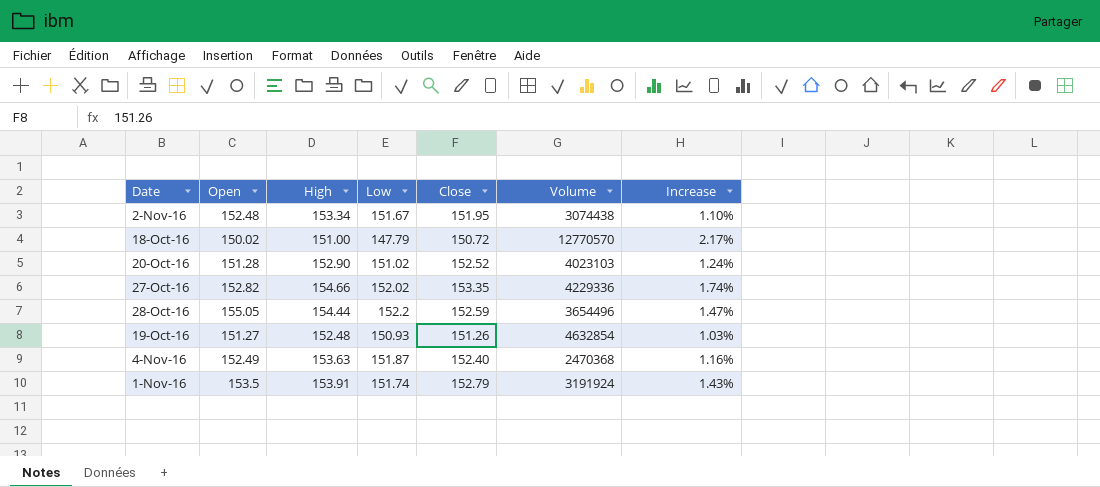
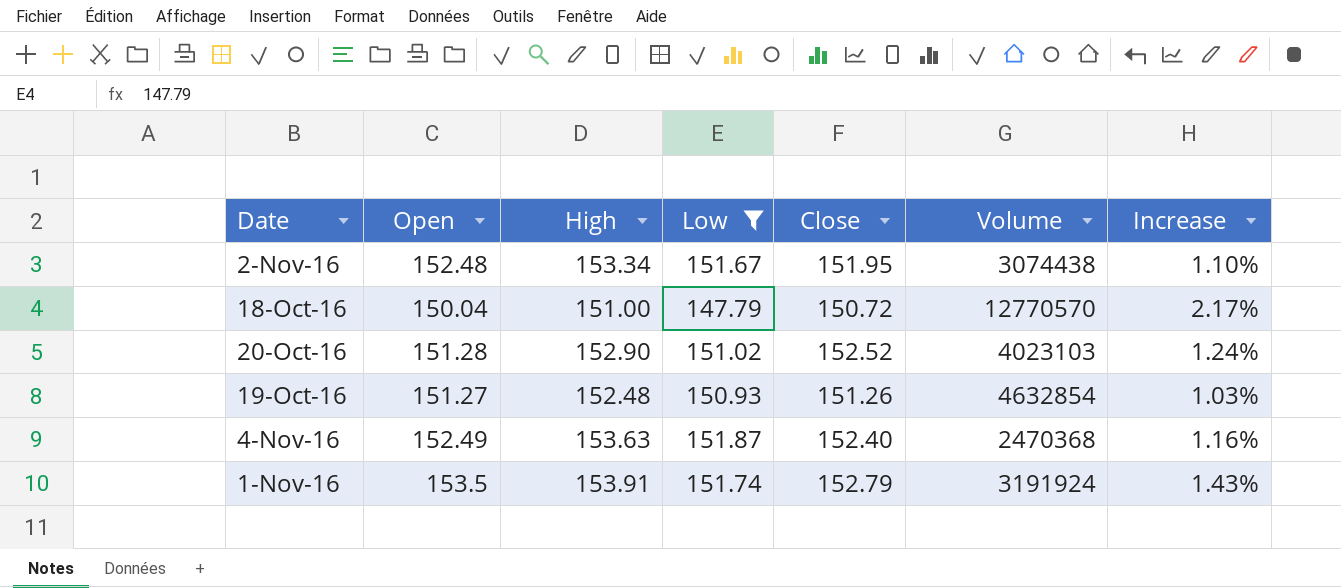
filter: none -> Low <= 151.87
18-Oct-16 | Open: 150.02 -> 150.04

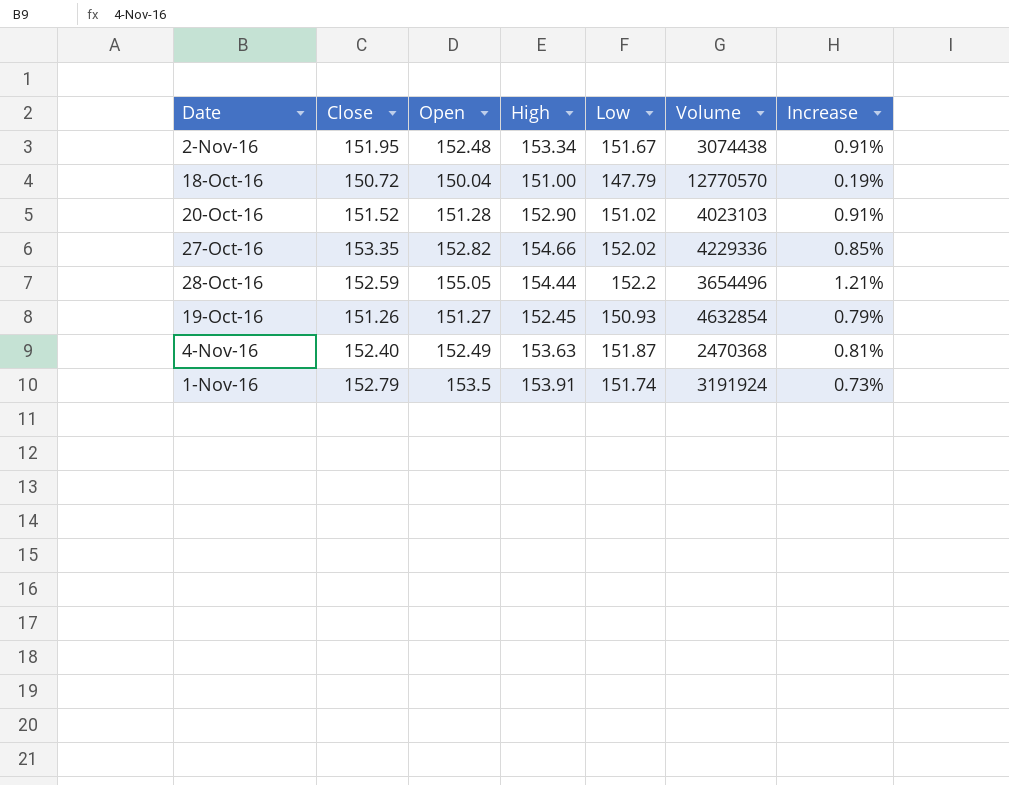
filter: Low <= 151.87 -> none
column Close | position: 5 -> 2
column Increase | formula: ([High] - [Low]) / [Low] -> ([High] - [Close]) / [Close]
20-Oct-16 | Close: 152.52 -> 151.52
19-Oct-16 | High: 152.48 -> 152.45

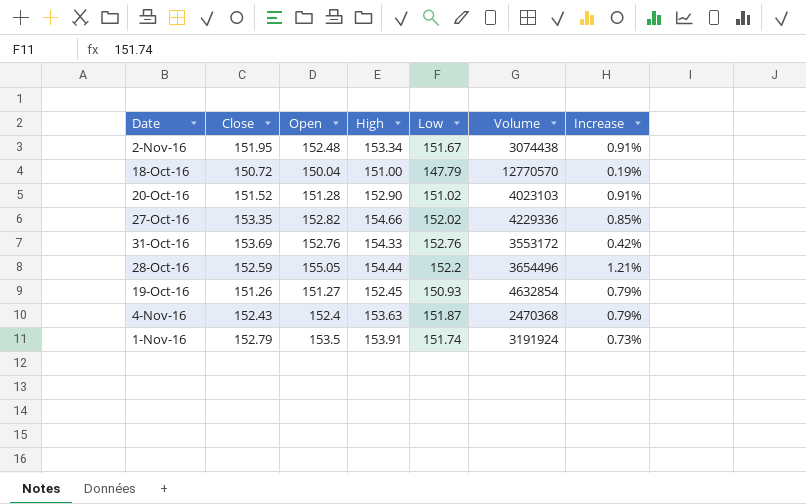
row 31-Oct-16: none -> 153.69 | 152.76 | 154.33 | 152.76 | 3553172 | 0.42%
4-Nov-16 | Close: 152.40 -> 152.43
4-Nov-16 | Open: 152.49 -> 152.4
4-Nov-16 | Increase: 0.81% -> 0.79%

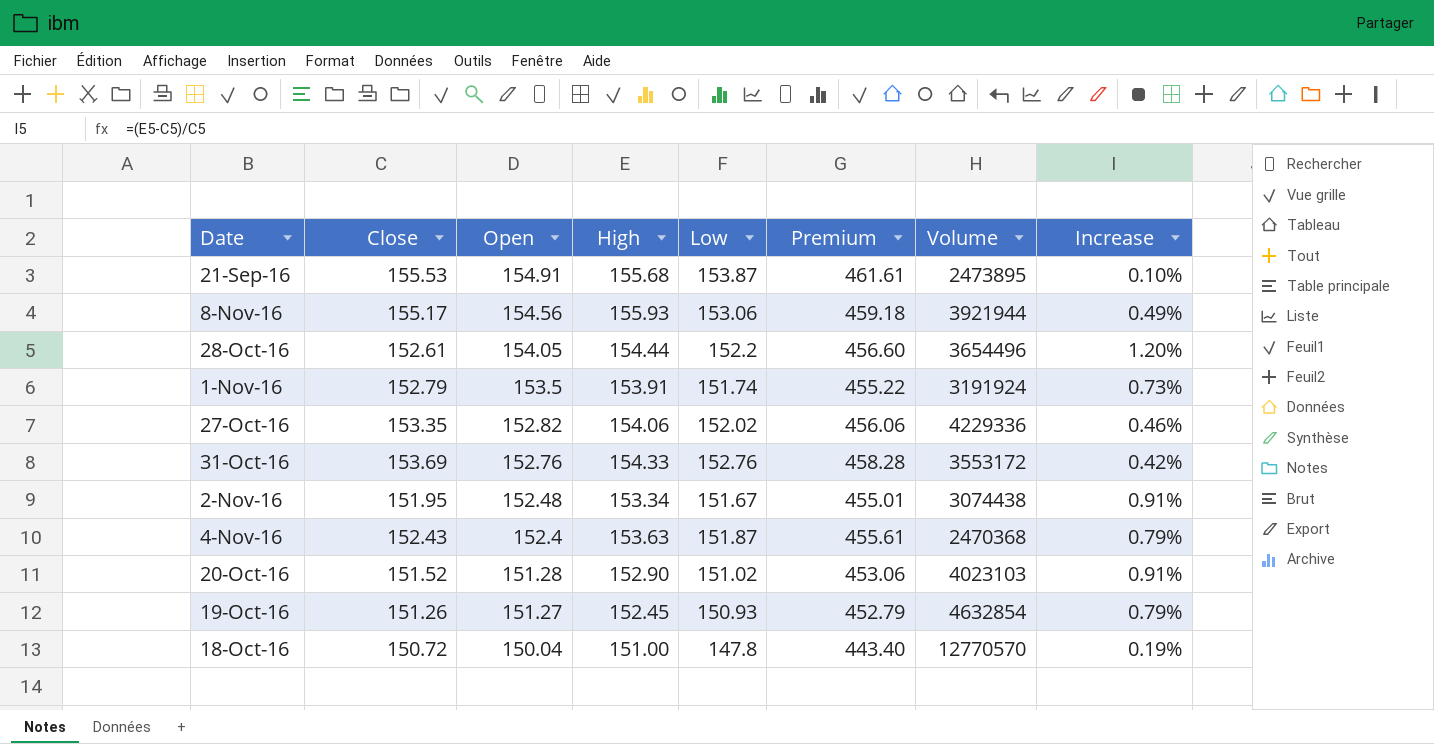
row order: none -> Open descending
column Premium | formula: none -> [Low] * 3
row 21-Sep-16: none -> 155.53 | 154.91 | 155.68 | 153.87 | 461.61 | 2473895 | 0.10%
row 8-Nov-16: none -> 155.17 | 154.56 | 155.93 | 153.06 | 459.18 | 3921944 | 0.49%
28-Oct-16 | Close: 152.59 -> 152.61
28-Oct-16 | Open: 155.05 -> 154.05
28-Oct-16 | Increase: 1.21% -> 1.20%
27-Oct-16 | High: 154.66 -> 154.06
27-Oct-16 | Increase: 0.85% -> 0.46%
18-Oct-16 | Low: 147.79 -> 147.8

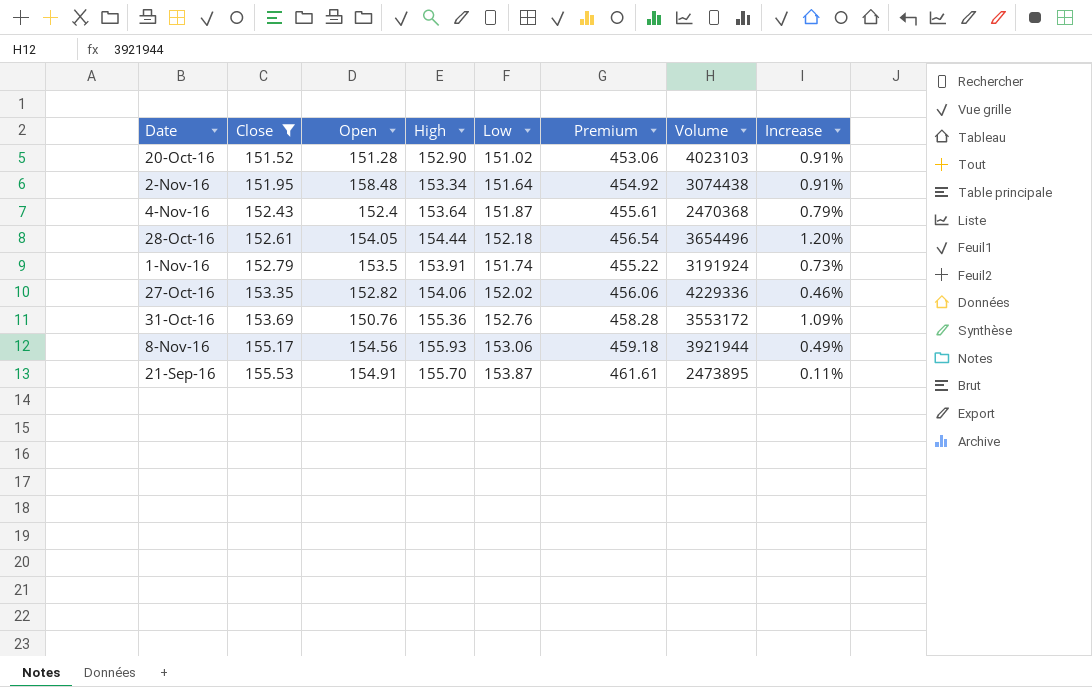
filter: none -> Close >= 151.52
row order: Open descending -> Close ascending
2-Nov-16 | Open: 152.48 -> 158.48
2-Nov-16 | Low: 151.67 -> 151.64
2-Nov-16 | Premium: 455.01 -> 454.92
4-Nov-16 | High: 153.63 -> 153.64
28-Oct-16 | Low: 152.2 -> 152.18
28-Oct-16 | Premium: 456.60 -> 456.54
31-Oct-16 | Open: 152.76 -> 150.76
31-Oct-16 | High: 154.33 -> 155.36
31-Oct-16 | Increase: 0.42% -> 1.09%
21-Sep-16 | High: 155.68 -> 155.70
21-Sep-16 | Increase: 0.10% -> 0.11%

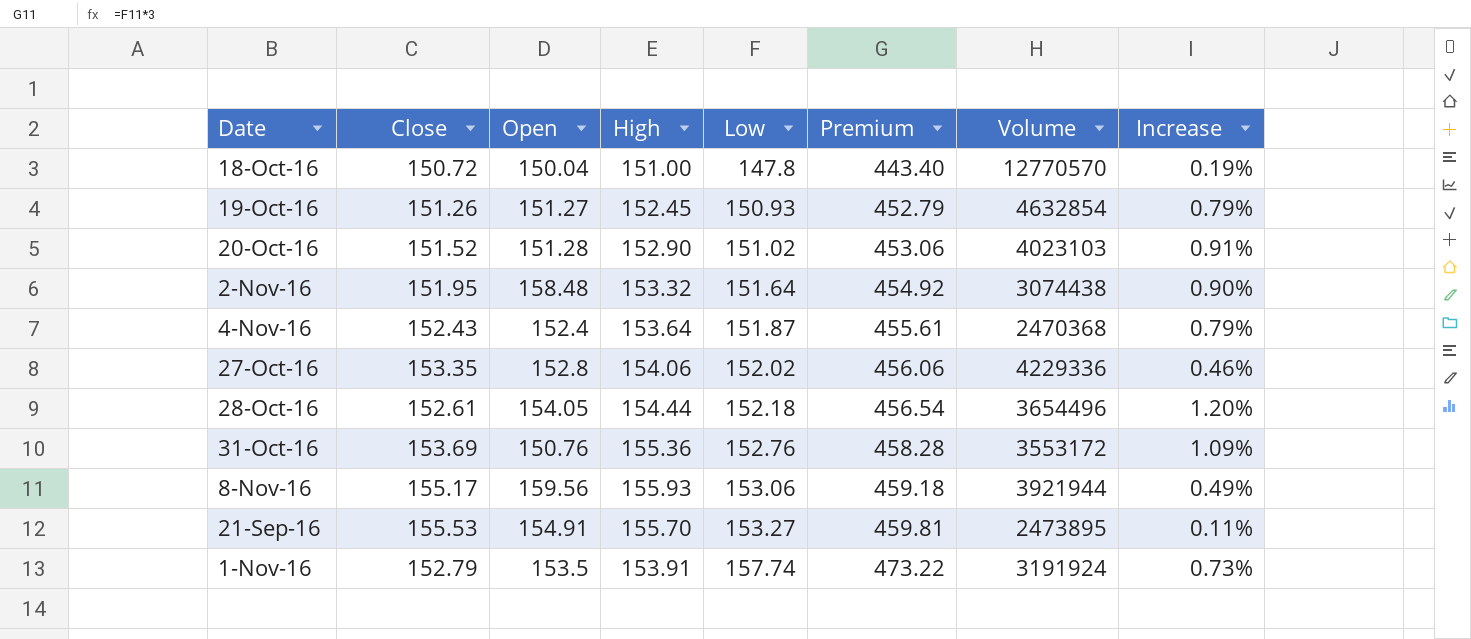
filter: Close >= 151.52 -> none
row order: Close ascending -> Low ascending
2-Nov-16 | High: 153.34 -> 153.32
2-Nov-16 | Increase: 0.91% -> 0.90%
27-Oct-16 | Open: 152.82 -> 152.8
8-Nov-16 | Open: 154.56 -> 159.56
21-Sep-16 | Low: 153.87 -> 153.27
21-Sep-16 | Premium: 461.61 -> 459.81
1-Nov-16 | Low: 151.74 -> 157.74
1-Nov-16 | Premium: 455.22 -> 473.22

